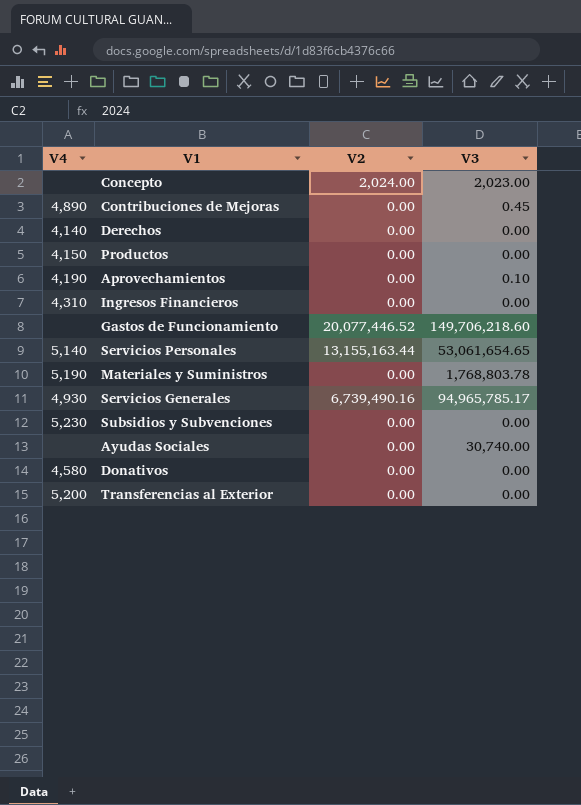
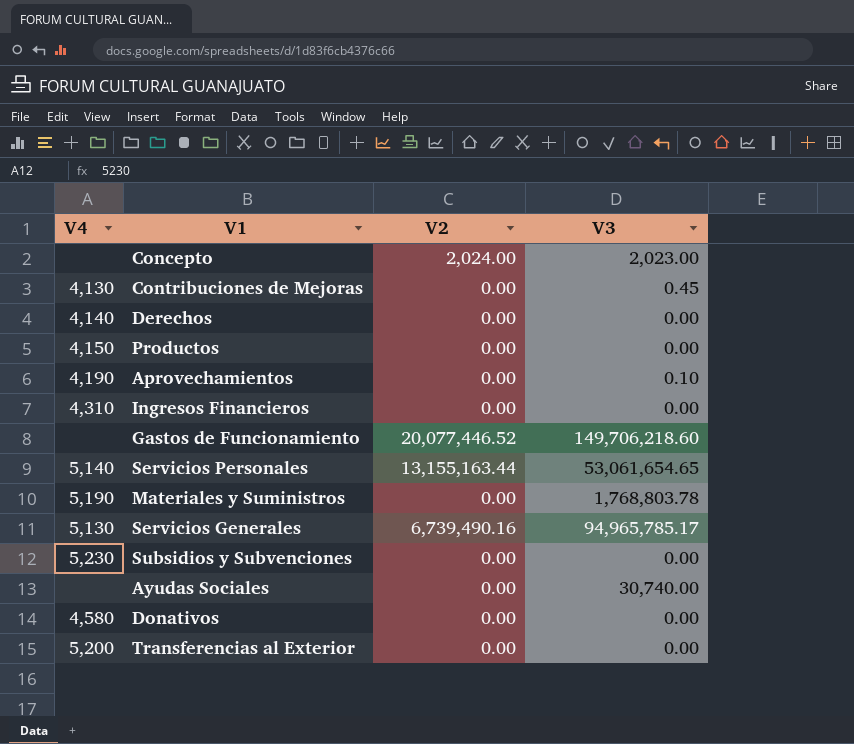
Contribuciones de Mejoras | V4: 4,890 -> 4,130
Servicios Generales | V4: 4,930 -> 5,130

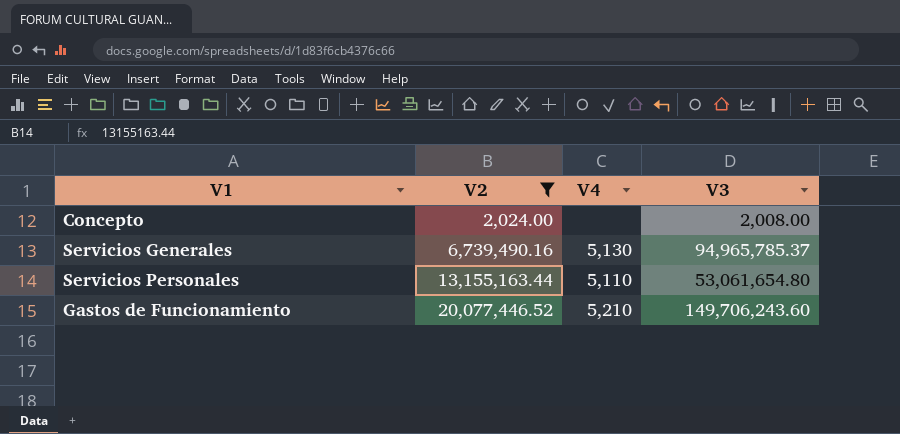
filter: none -> V2 != 0.00
row order: none -> V2 ascending
column V4 | position: 1 -> 3
Concepto | V3: 2,023.00 -> 2,008.00
Servicios Generales | V3: 94,965,785.17 -> 94,965,785.37
Servicios Personales | V4: 5,140 -> 5,110
Servicios Personales | V3: 53,061,654.65 -> 53,061,654.80
Gastos de Funcionamiento | V4: none -> 5,210
Gastos de Funcionamiento | V3: 149,706,218.60 -> 149,706,243.60

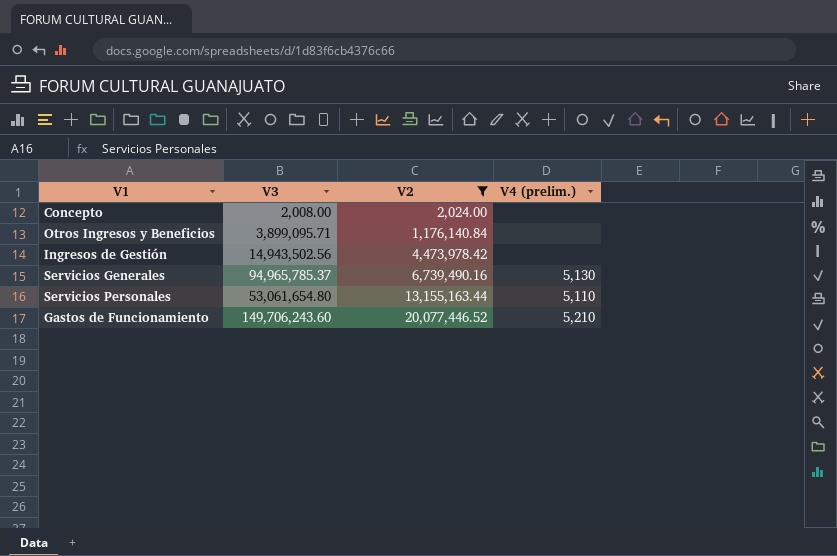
column V3 | position: 4 -> 2
column name: V4 -> V4 (prelim.)
row Otros Ingresos y Beneficios: none -> 3,899,095.71 | 1,176,140.84 | none
row Ingresos de Gestión: none -> 14,943,502.56 | 4,473,978.42 | none

